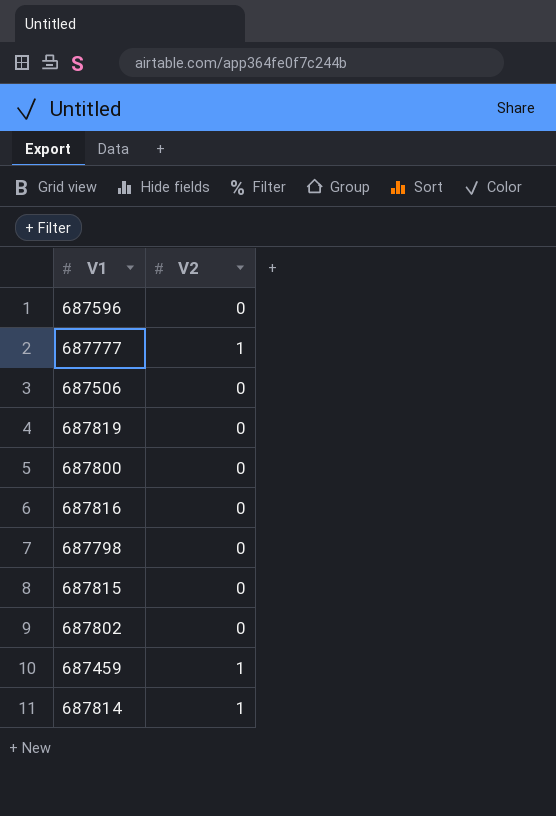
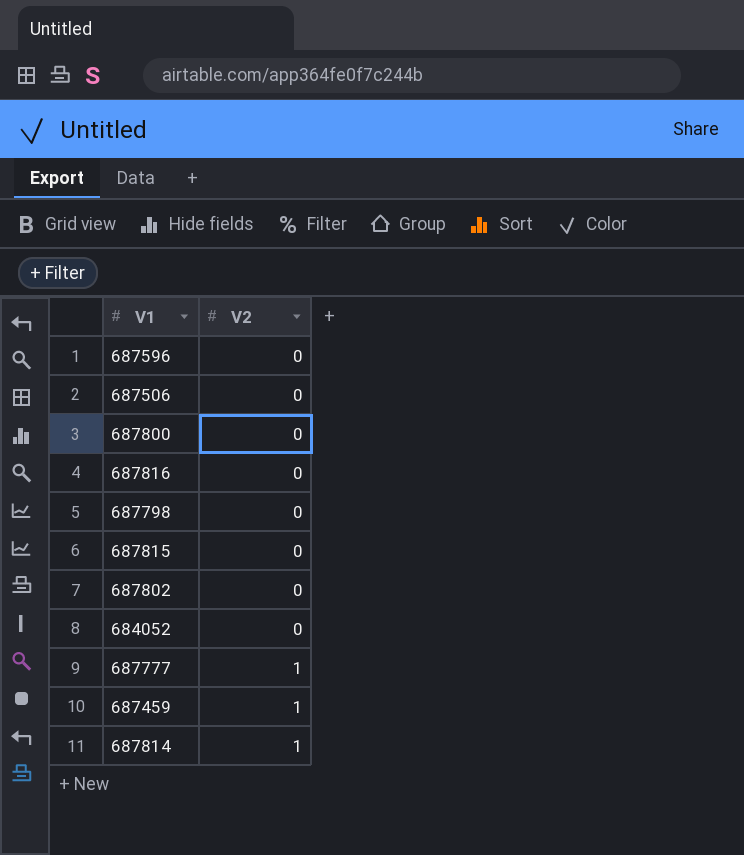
row order: none -> V2 ascending
row 687819: 0 -> none
row 684052: none -> 0

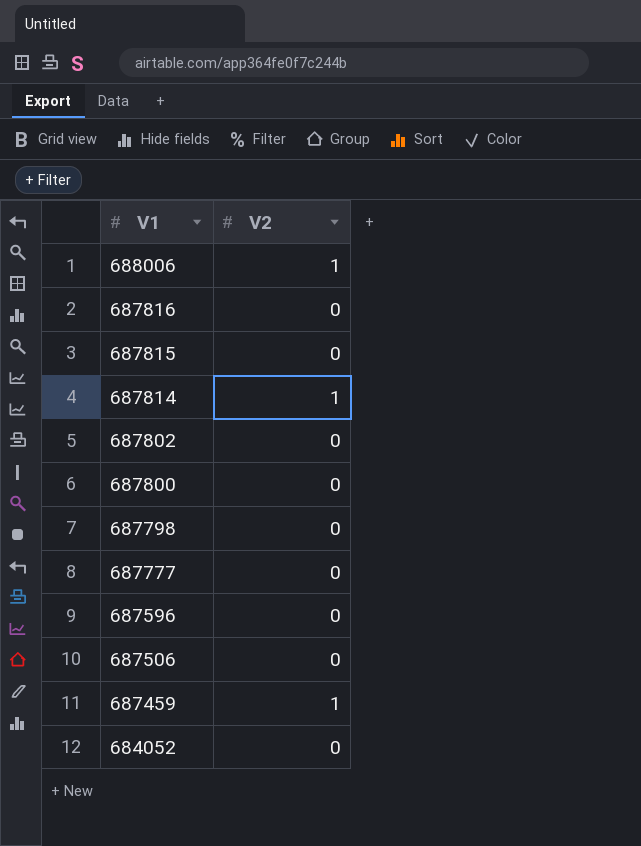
row order: V2 ascending -> V1 descending
row 688006: none -> 1
687777 | V2: 1 -> 0

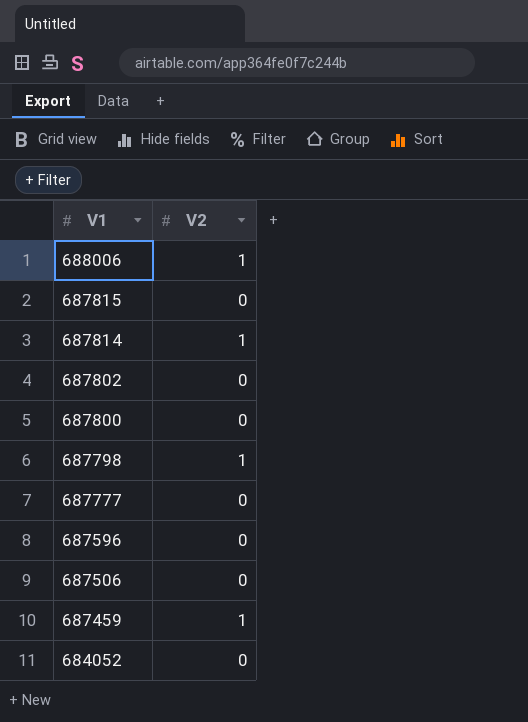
row 687816: 0 -> none
687798 | V2: 0 -> 1

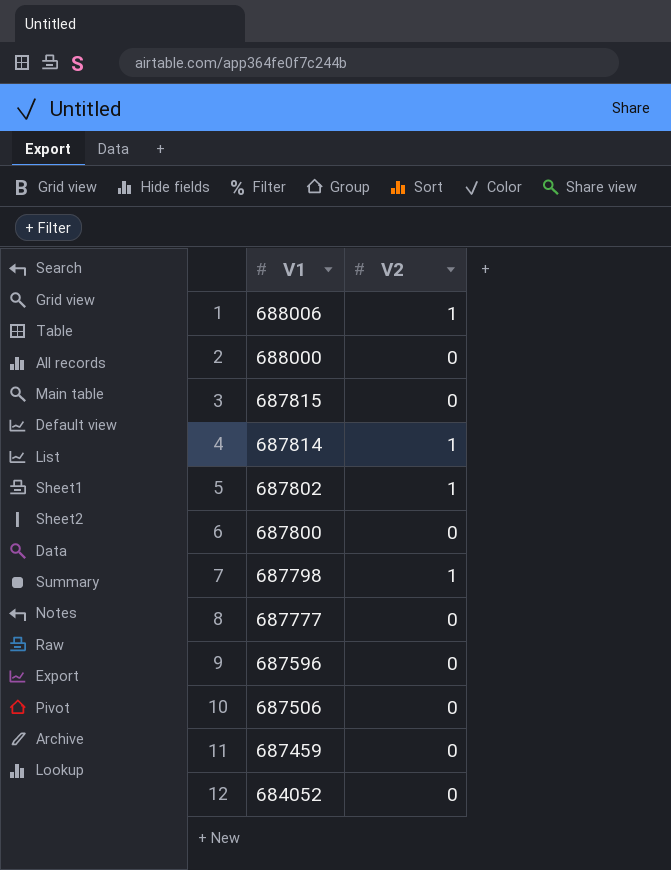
row 688000: none -> 0
687802 | V2: 0 -> 1
687459 | V2: 1 -> 0

